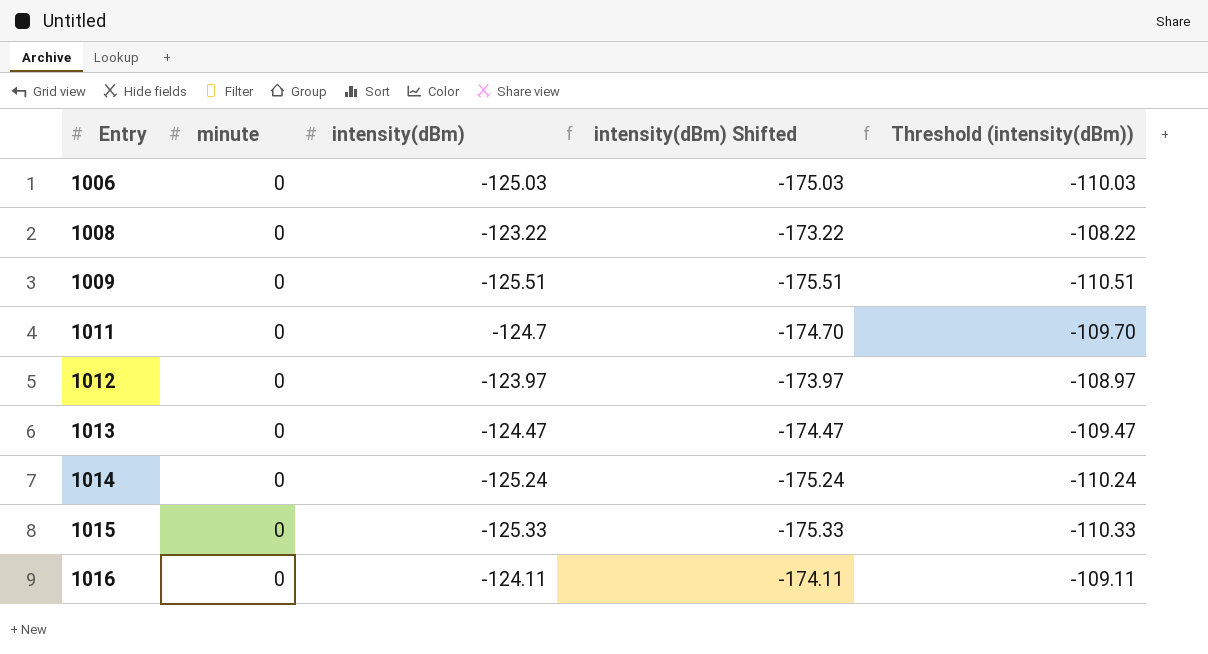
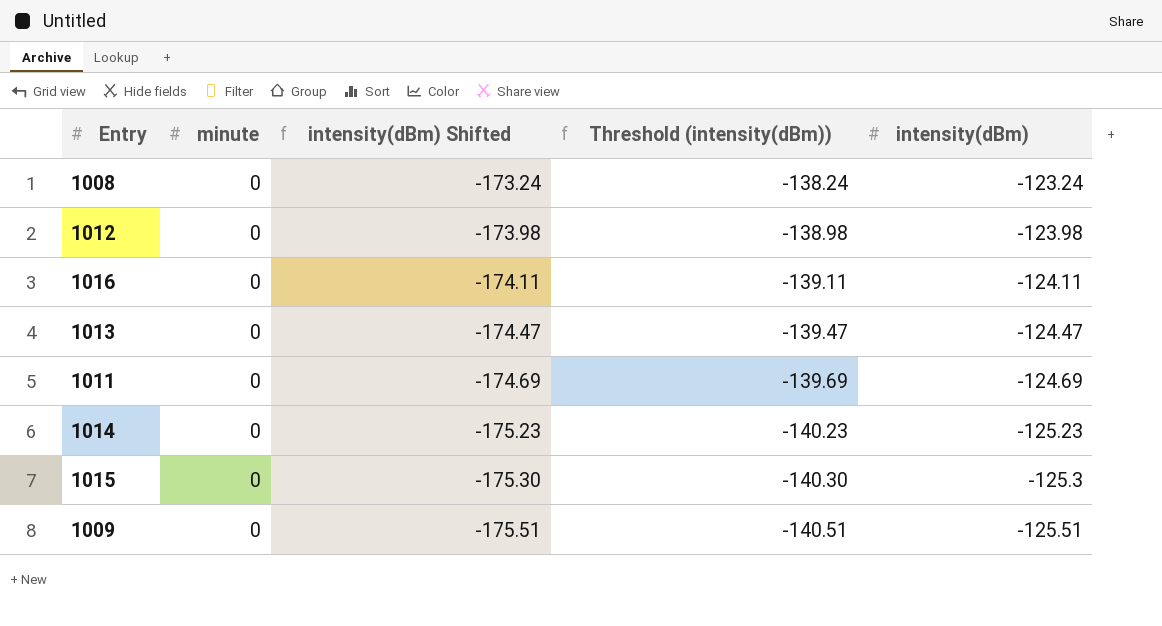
row order: Entry ascending -> intensity(dBm) Shifted descending
column Threshold (intensity(dBm)) | formula: [intensity(dBm)] + 15 -> [intensity(dBm)] - 15
column intensity(dBm) | position: 3 -> 5
row 1006: 0 | -125.03 | -175.03 | -110.03 -> none
1008 | intensity(dBm) Shifted: -173.22 -> -173.24
1008 | intensity(dBm): -123.22 -> -123.24
1012 | intensity(dBm) Shifted: -173.97 -> -173.98
1012 | intensity(dBm): -123.97 -> -123.98
1011 | intensity(dBm) Shifted: -174.70 -> -174.69
1011 | intensity(dBm): -124.7 -> -124.69
1014 | intensity(dBm) Shifted: -175.24 -> -175.23
1014 | intensity(dBm): -125.24 -> -125.23
1015 | intensity(dBm) Shifted: -175.33 -> -175.30
1015 | intensity(dBm): -125.33 -> -125.3

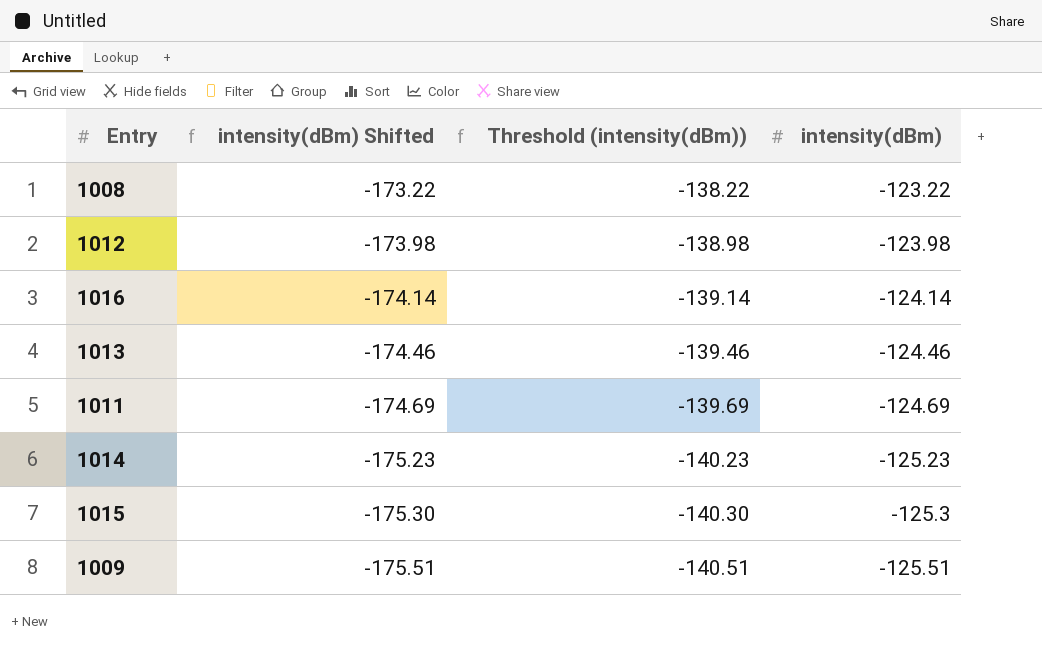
column minute | position: 2 -> none
1008 | intensity(dBm) Shifted: -173.24 -> -173.22
1008 | Threshold (intensity(dBm)): -138.24 -> -138.22
1008 | intensity(dBm): -123.24 -> -123.22
1016 | intensity(dBm) Shifted: -174.11 -> -174.14
1016 | Threshold (intensity(dBm)): -139.11 -> -139.14
1016 | intensity(dBm): -124.11 -> -124.14
1013 | intensity(dBm) Shifted: -174.47 -> -174.46
1013 | Threshold (intensity(dBm)): -139.47 -> -139.46
1013 | intensity(dBm): -124.47 -> -124.46

